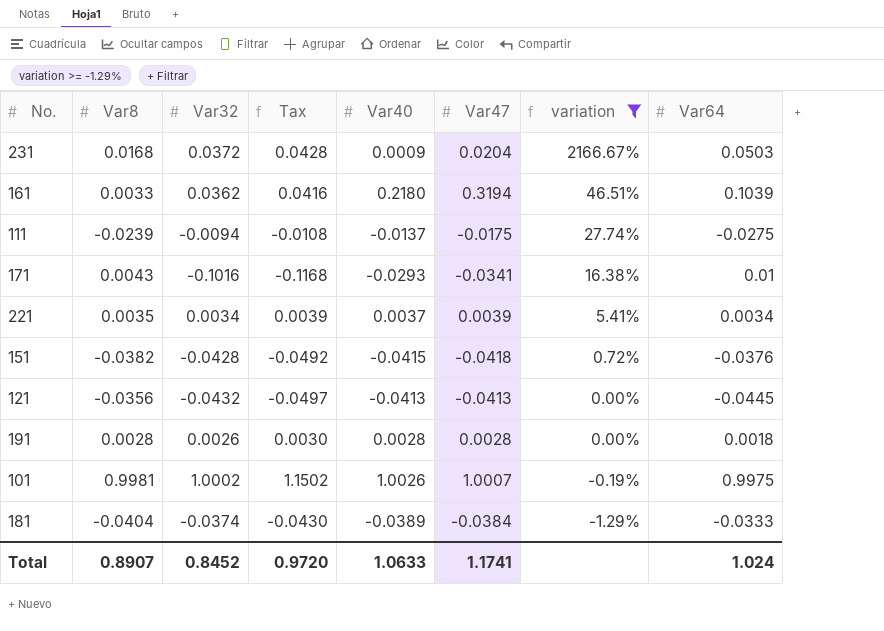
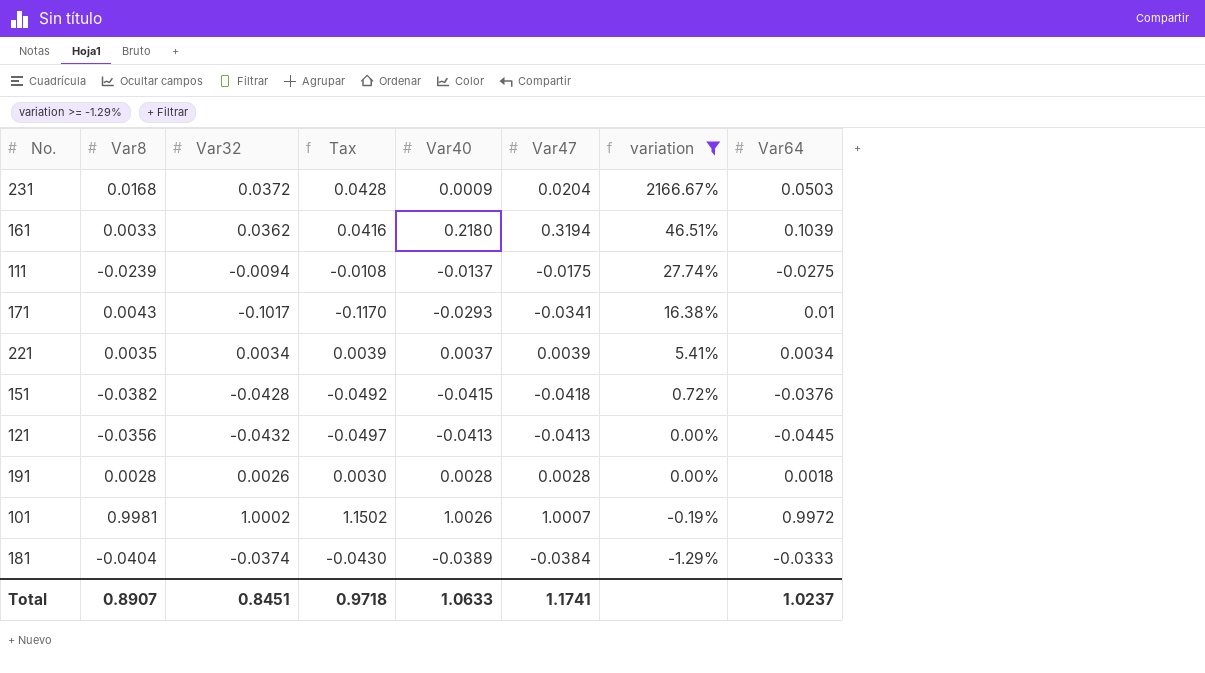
171 | Var32: -0.1016 -> -0.1017
171 | Tax: -0.1168 -> -0.1170
101 | Var64: 0.9975 -> 0.9972
Total | Var32: 0.8452 -> 0.8451
Total | Tax: 0.9720 -> 0.9718
Total | Var64: 1.024 -> 1.0237

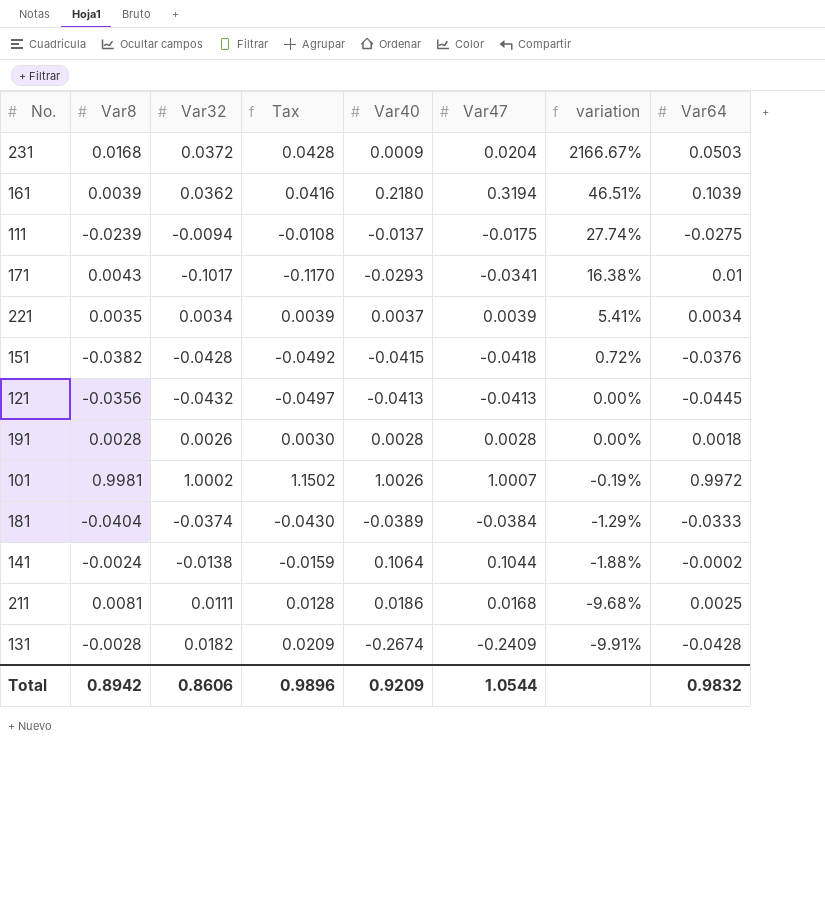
filter: variation >= -1.29% -> none
161 | Var8: 0.0033 -> 0.0039
Total | Var8: 0.8907 -> 0.8942
Total | Var32: 0.8451 -> 0.8606
Total | Tax: 0.9718 -> 0.9896
Total | Var40: 1.0633 -> 0.9209
Total | Var47: 1.1741 -> 1.0544
Total | Var64: 1.0237 -> 0.9832

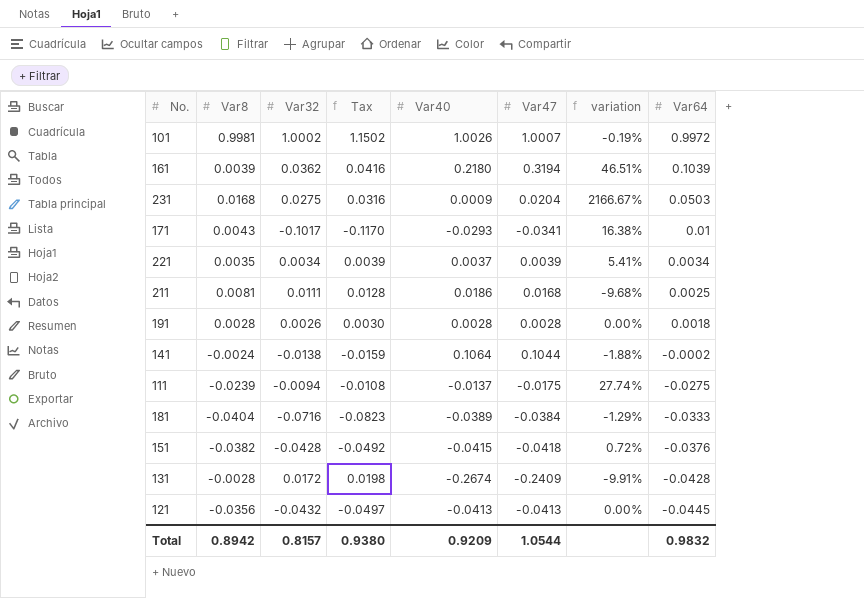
row order: variation descending -> Var64 descending
231 | Var32: 0.0372 -> 0.0275
231 | Tax: 0.0428 -> 0.0316
181 | Var32: -0.0374 -> -0.0716
181 | Tax: -0.0430 -> -0.0823
131 | Var32: 0.0182 -> 0.0172
131 | Tax: 0.0209 -> 0.0198
Total | Var32: 0.8606 -> 0.8157
Total | Tax: 0.9896 -> 0.9380

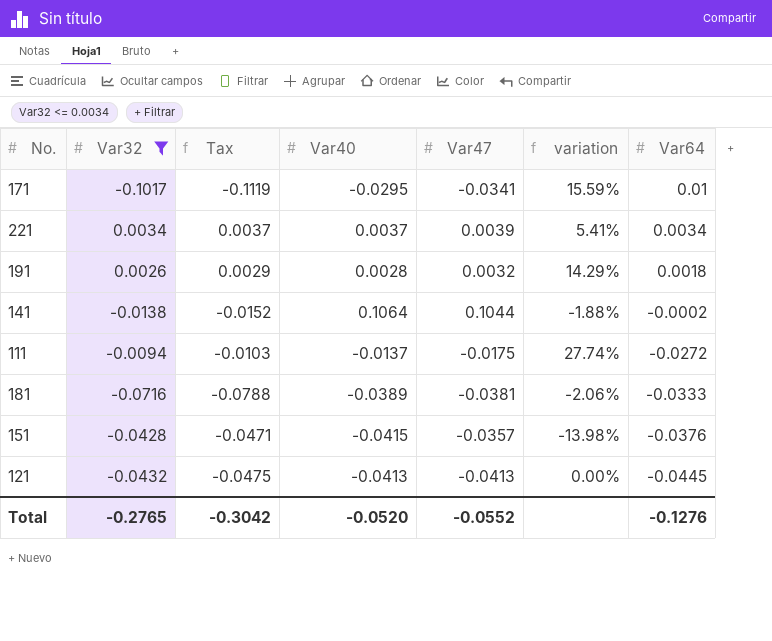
filter: none -> Var32 <= 0.0034
column Var8 | position: 2 -> none
column Tax | formula: [Var32] * 1.15 -> [Var32] * 1.1
171 | Var40: -0.0293 -> -0.0295
171 | variation: 16.38% -> 15.59%
191 | Var47: 0.0028 -> 0.0032
191 | variation: 0.00% -> 14.29%
111 | Var64: -0.0275 -> -0.0272
181 | Var47: -0.0384 -> -0.0381
181 | variation: -1.29% -> -2.06%
151 | Var47: -0.0418 -> -0.0357
151 | variation: 0.72% -> -13.98%
Total | Var32: 0.8157 -> -0.2765
Total | Tax: 0.9380 -> -0.3042
Total | Var40: 0.9209 -> -0.0520
Total | Var47: 1.0544 -> -0.0552
Total | Var64: 0.9832 -> -0.1276

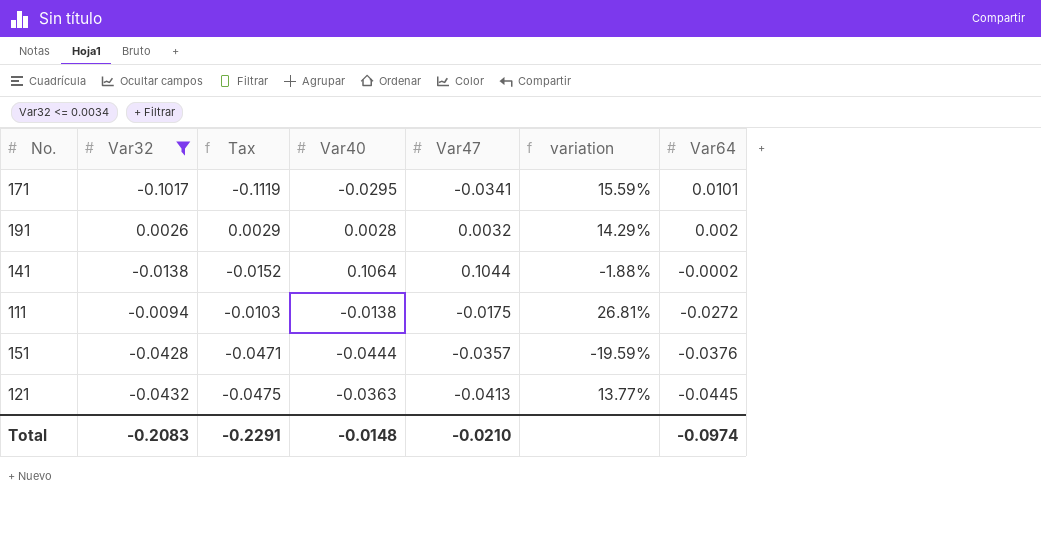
row 221: 0.0034 | 0.0037 | 0.0037 | 0.0039 | 5.41% | 0.0034 -> none
row 181: -0.0716 | -0.0788 | -0.0389 | -0.0381 | -2.06% | -0.0333 -> none
171 | Var64: 0.01 -> 0.0101
191 | Var64: 0.0018 -> 0.002
111 | Var40: -0.0137 -> -0.0138
111 | variation: 27.74% -> 26.81%
151 | Var40: -0.0415 -> -0.0444
151 | variation: -13.98% -> -19.59%
121 | Var40: -0.0413 -> -0.0363
121 | variation: 0.00% -> 13.77%
Total | Var32: -0.2765 -> -0.2083
Total | Tax: -0.3042 -> -0.2291
Total | Var40: -0.0520 -> -0.0148
Total | Var47: -0.0552 -> -0.0210
Total | Var64: -0.1276 -> -0.0974

